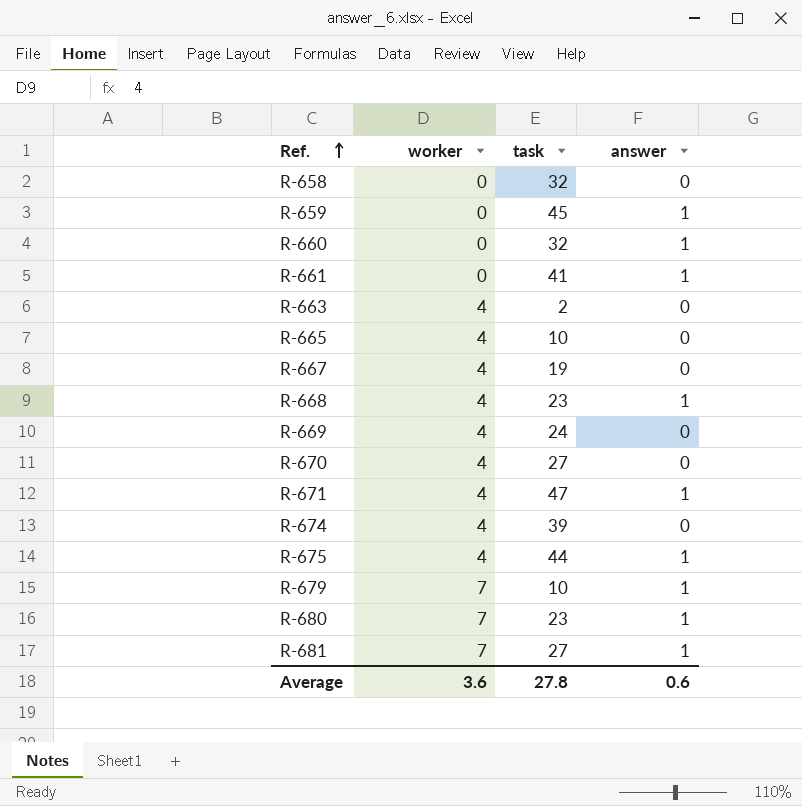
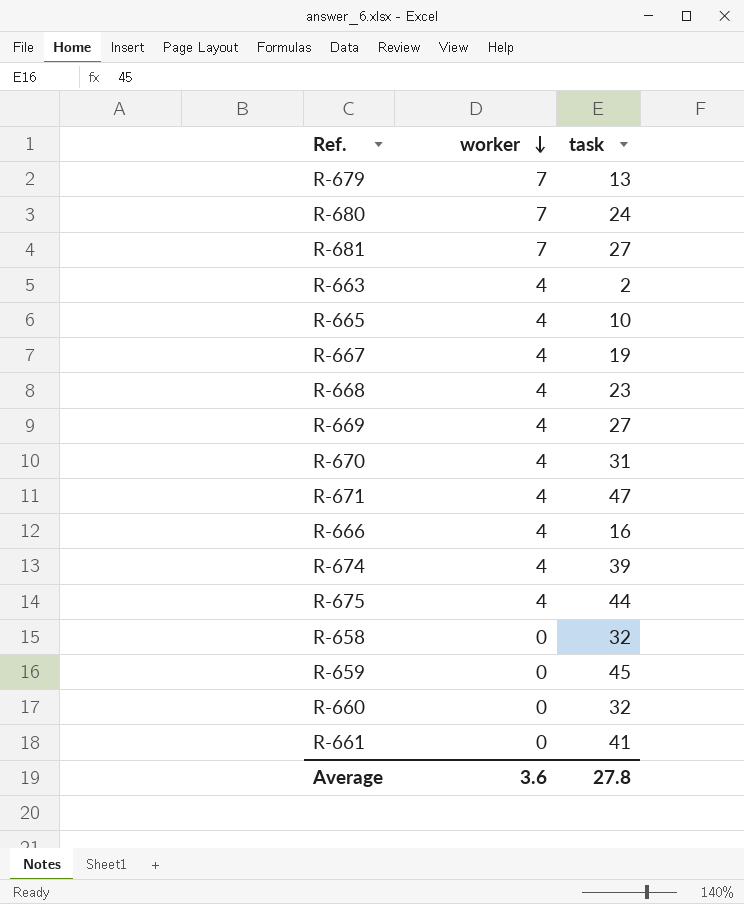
row order: Ref. ascending -> worker descending
column answer | position: 4 -> none
R-679 | task: 10 -> 13
R-680 | task: 23 -> 24
R-669 | task: 24 -> 27
R-670 | task: 27 -> 31
row R-666: none -> 4 | 16

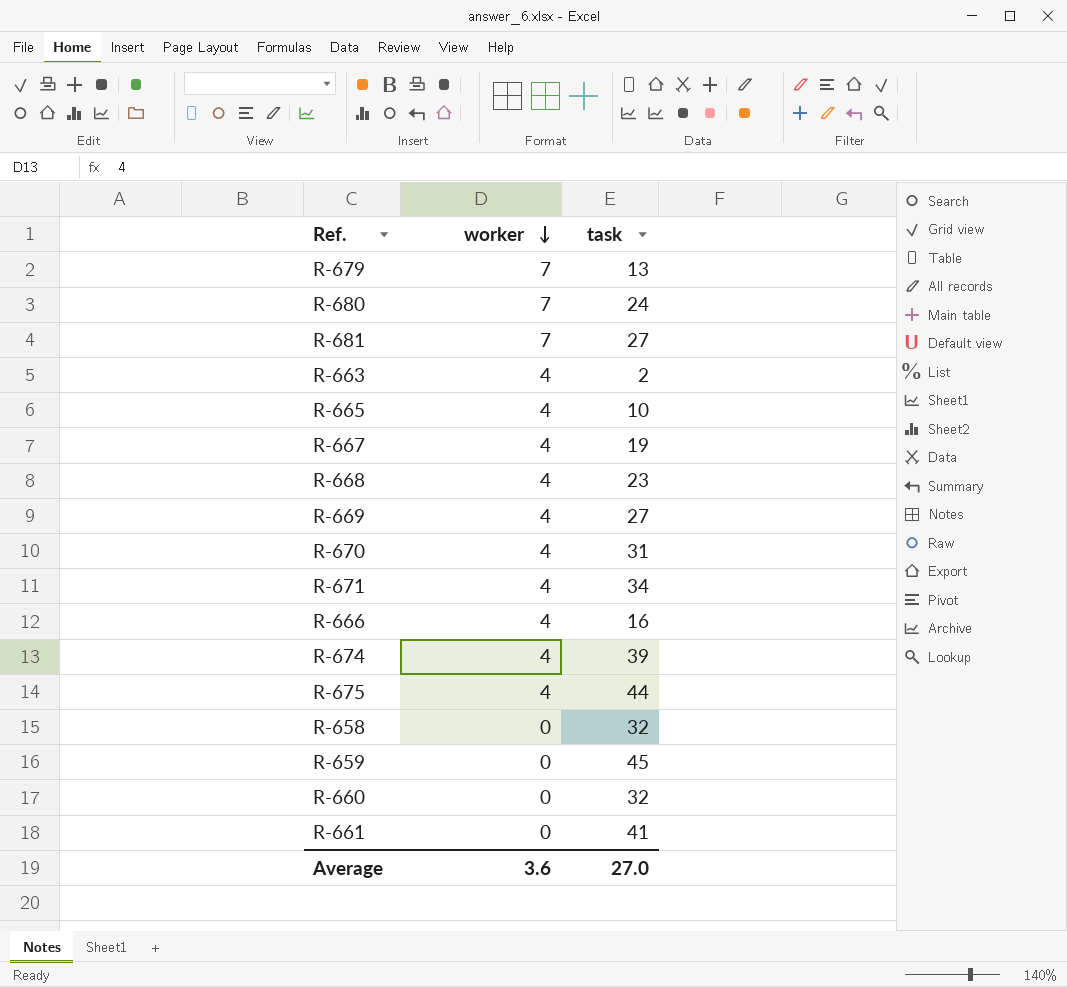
R-671 | task: 47 -> 34
Average | task: 27.8 -> 27.0

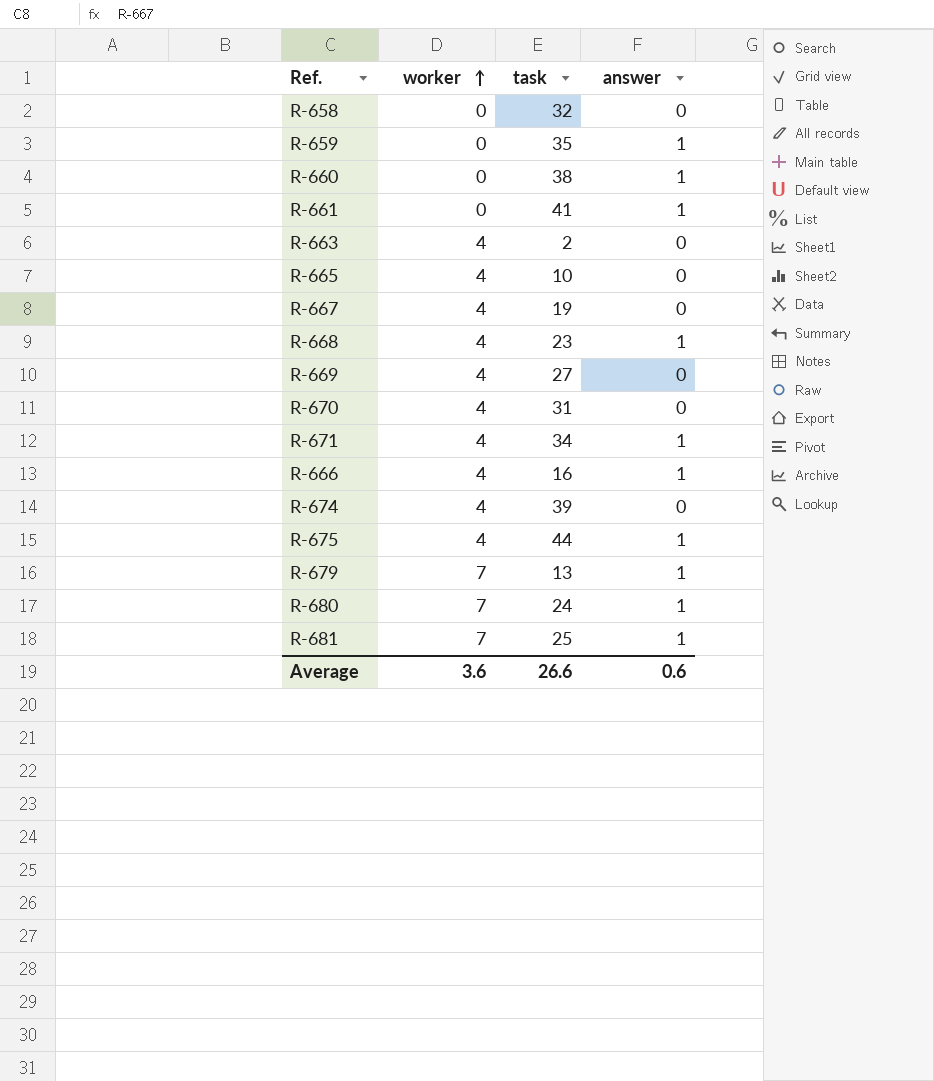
row order: worker descending -> worker ascending
column answer | position: none -> 4
R-659 | task: 45 -> 35
R-660 | task: 32 -> 38
R-681 | task: 27 -> 25
Average | task: 27.0 -> 26.6

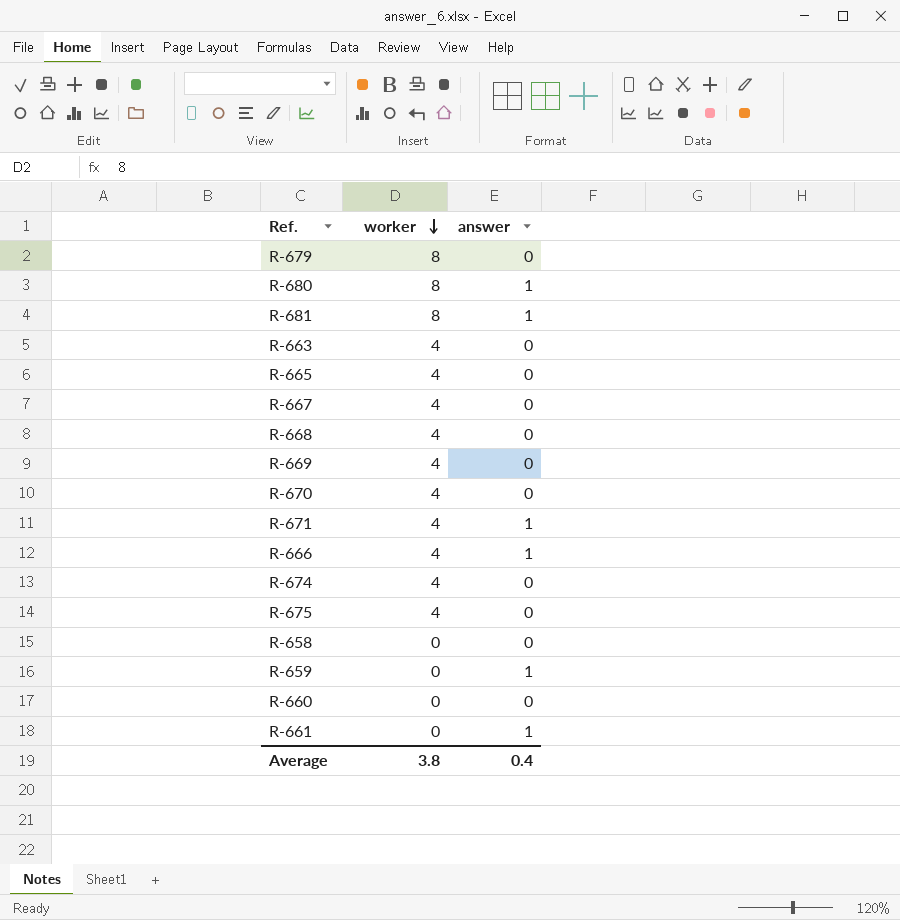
row order: worker ascending -> worker descending
column task | position: 3 -> none
R-679 | worker: 7 -> 8
R-679 | answer: 1 -> 0
R-680 | worker: 7 -> 8
R-681 | worker: 7 -> 8
R-668 | answer: 1 -> 0
R-675 | answer: 1 -> 0
R-660 | answer: 1 -> 0
Average | worker: 3.6 -> 3.8
Average | answer: 0.6 -> 0.4

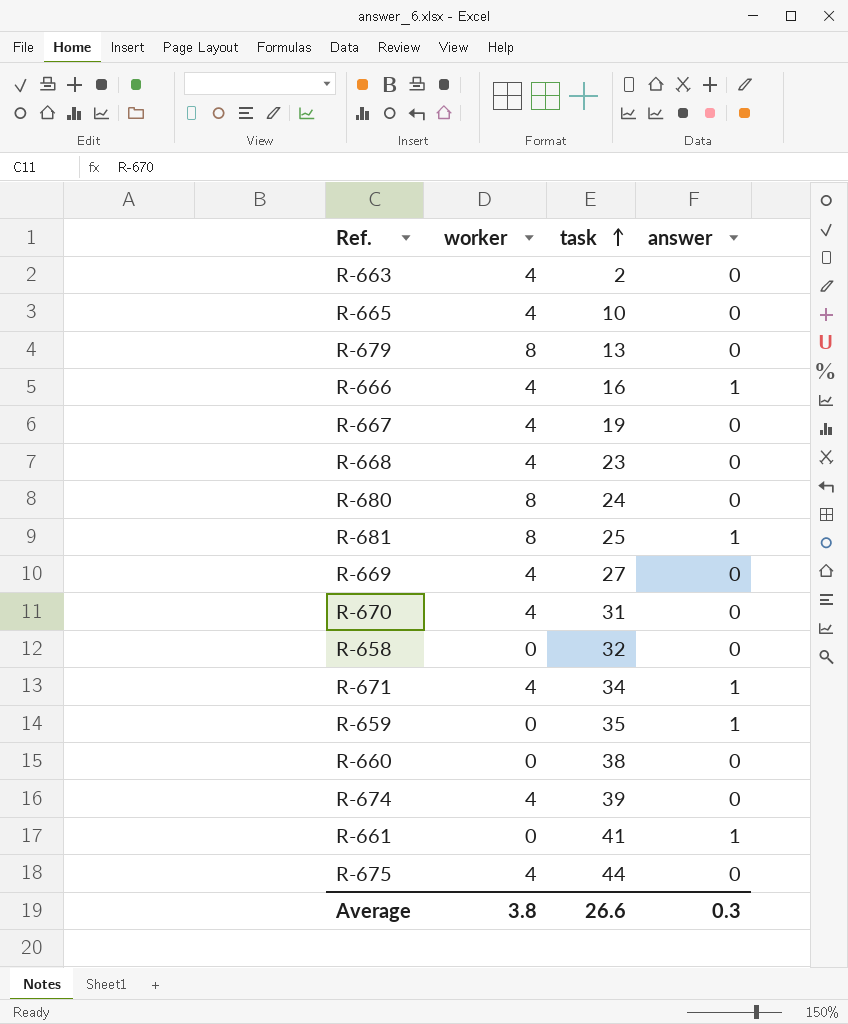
row order: worker descending -> task ascending
column task | position: none -> 3
R-680 | answer: 1 -> 0
Average | answer: 0.4 -> 0.3

